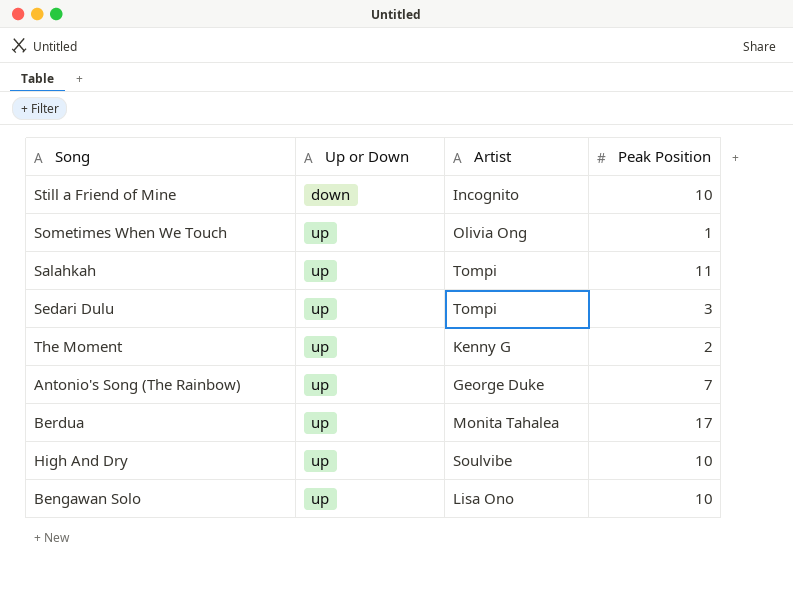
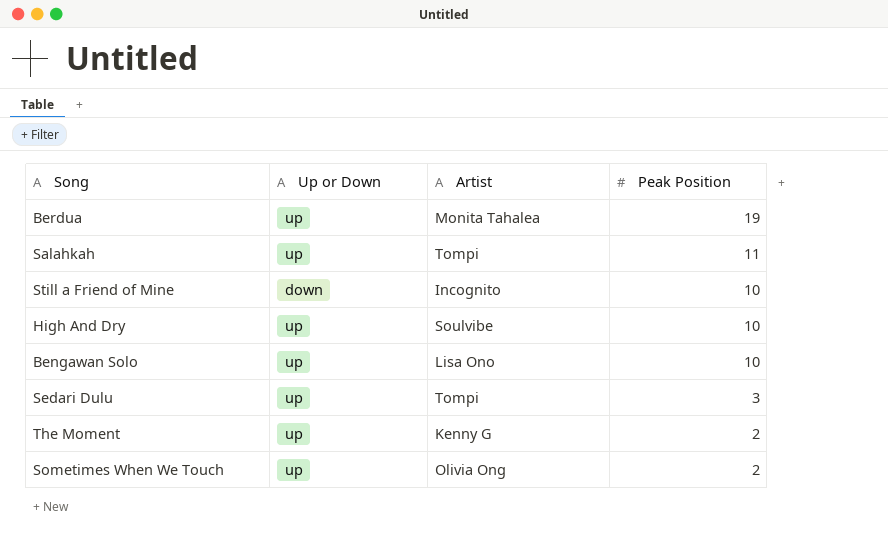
row order: Up or Down ascending -> Peak Position descending
row Antonio's Song (The Rainbow): up | George Duke | 7 -> none
Berdua | Peak Position: 17 -> 19
Sometimes When We Touch | Peak Position: 1 -> 2

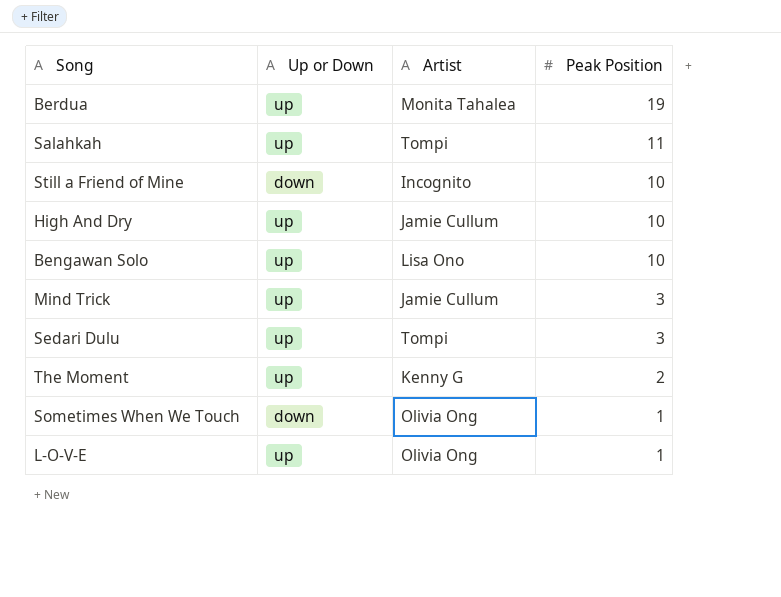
High And Dry | Artist: Soulvibe -> Jamie Cullum
row Mind Trick: none -> up | Jamie Cullum | 3
Sometimes When We Touch | Up or Down: up -> down
Sometimes When We Touch | Peak Position: 2 -> 1
row L-O-V-E: none -> up | Olivia Ong | 1

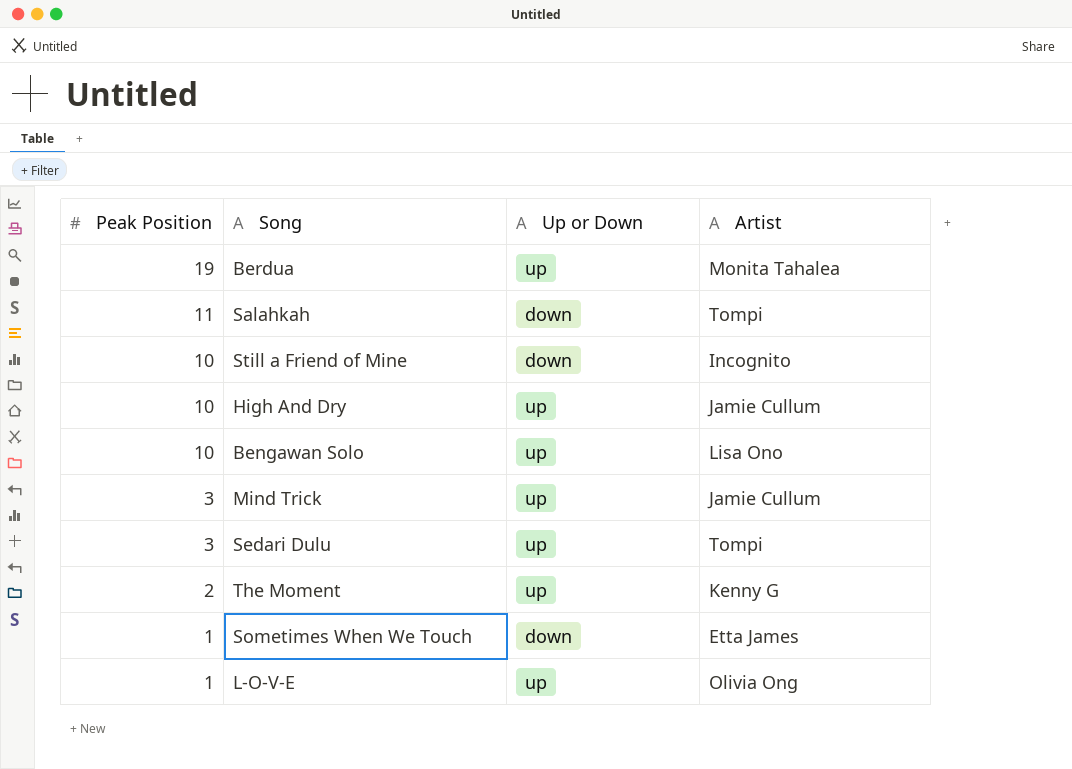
column Peak Position | position: 4 -> 1
Salahkah | Up or Down: up -> down
Sometimes When We Touch | Artist: Olivia Ong -> Etta James

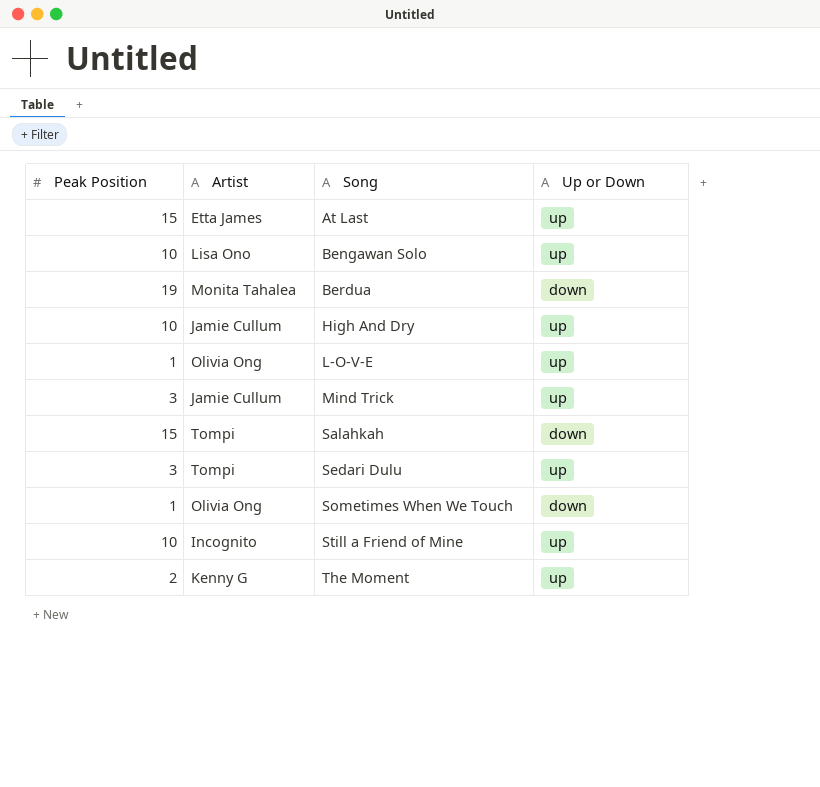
row order: Peak Position descending -> Song ascending
column Artist | position: 4 -> 2
row At Last: none -> 15 | Etta James | up
Berdua | Up or Down: up -> down
Salahkah | Peak Position: 11 -> 15
Sometimes When We Touch | Artist: Etta James -> Olivia Ong
Still a Friend of Mine | Up or Down: down -> up

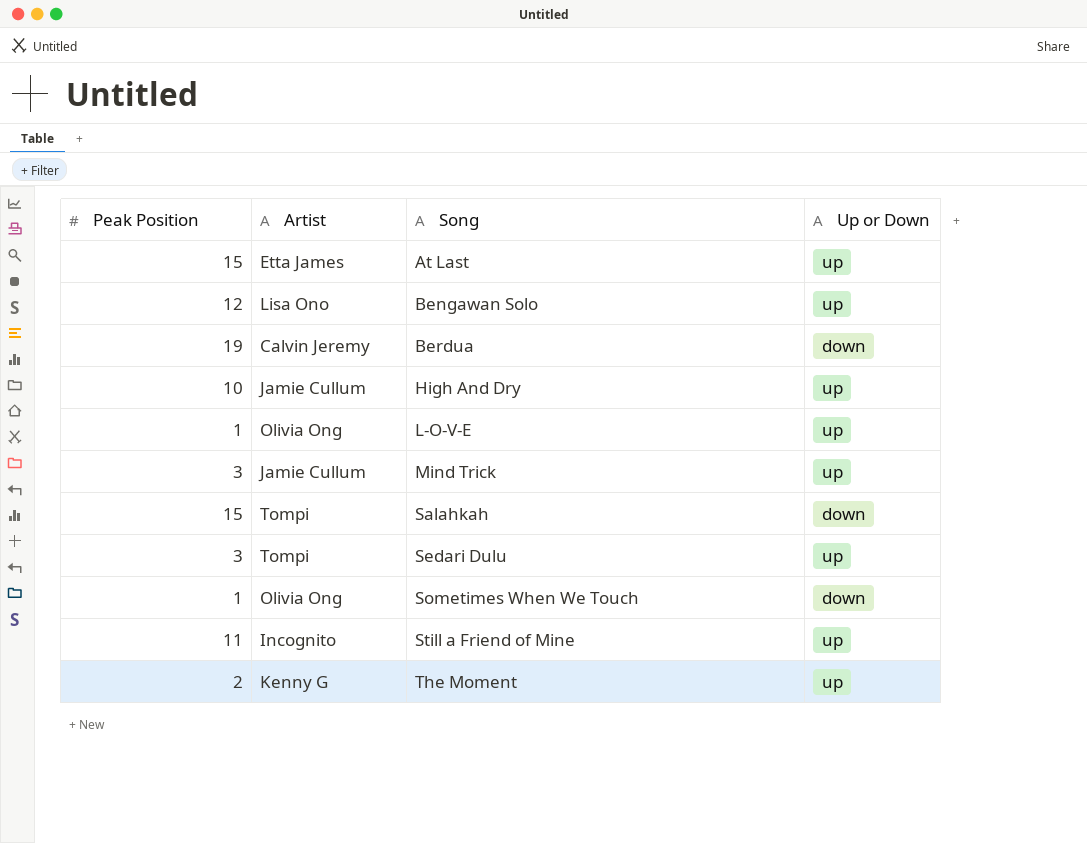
Bengawan Solo | Peak Position: 10 -> 12
Berdua | Artist: Monita Tahalea -> Calvin Jeremy
Still a Friend of Mine | Peak Position: 10 -> 11

